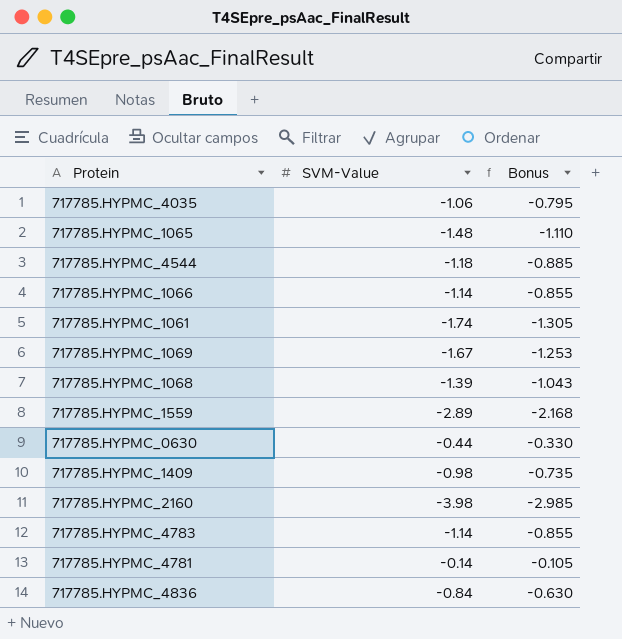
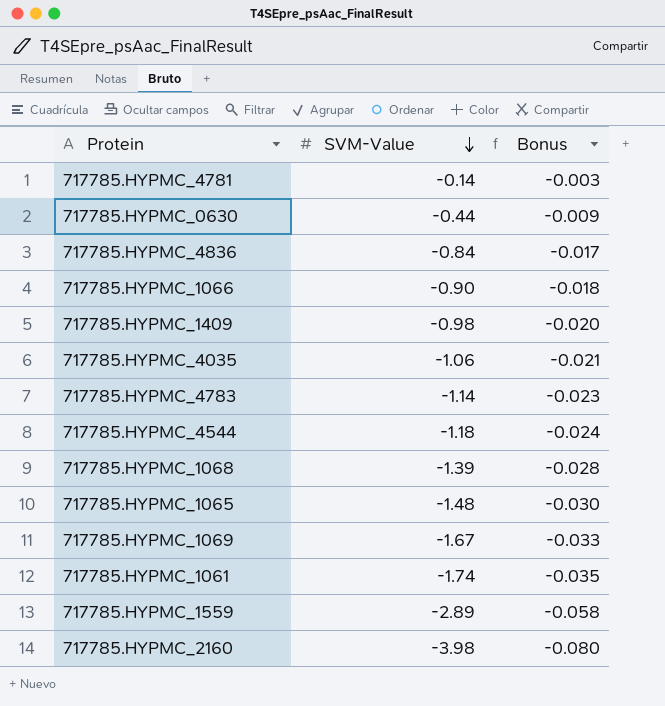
row order: none -> SVM-Value descending
column Bonus | formula: [SVM-Value] * 0.75 -> [SVM-Value] * 0.02
717785.HYPMC_1066 | SVM-Value: -1.14 -> -0.90

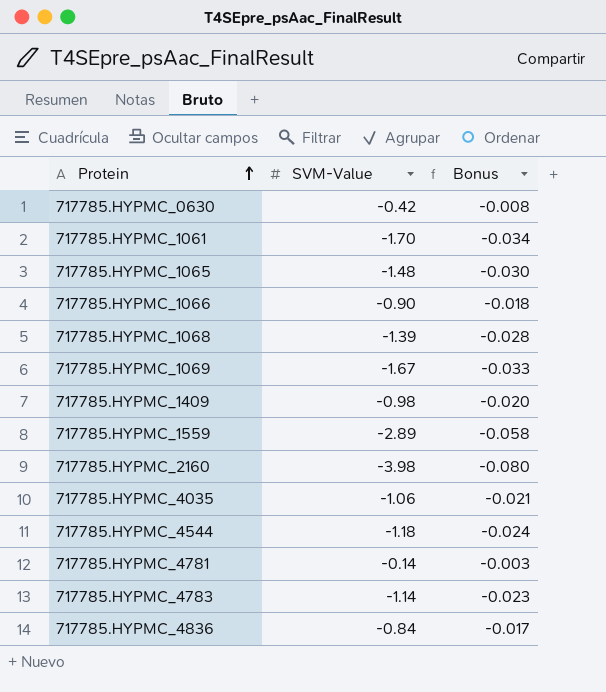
row order: SVM-Value descending -> Protein ascending
717785.HYPMC_0630 | SVM-Value: -0.44 -> -0.42
717785.HYPMC_0630 | Bonus: -0.009 -> -0.008
717785.HYPMC_1061 | SVM-Value: -1.74 -> -1.70
717785.HYPMC_1061 | Bonus: -0.035 -> -0.034

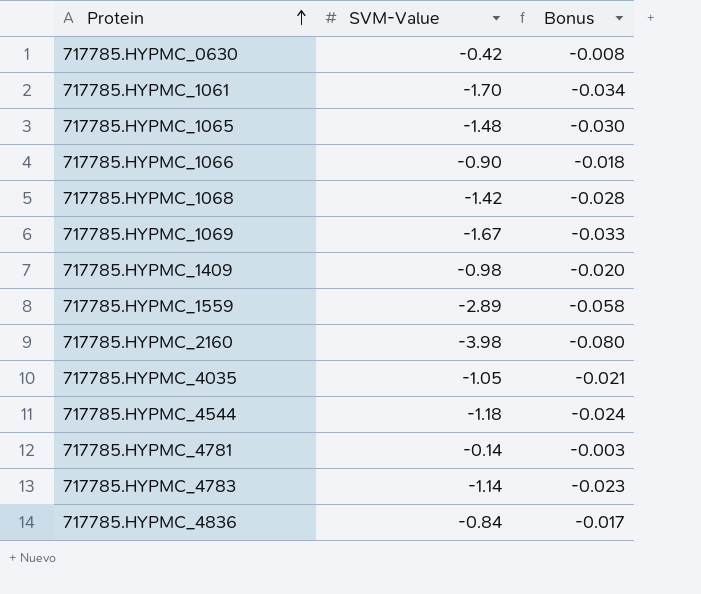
717785.HYPMC_1068 | SVM-Value: -1.39 -> -1.42
717785.HYPMC_4035 | SVM-Value: -1.06 -> -1.05

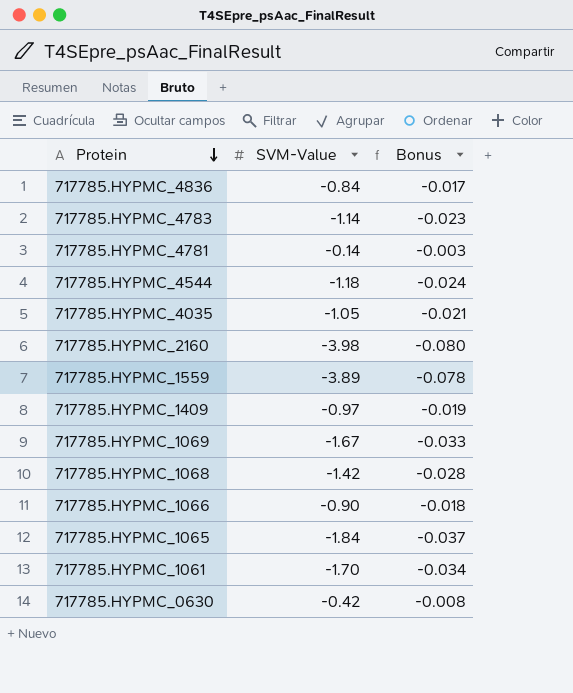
row order: Protein ascending -> Protein descending
717785.HYPMC_1559 | SVM-Value: -2.89 -> -3.89
717785.HYPMC_1559 | Bonus: -0.058 -> -0.078
717785.HYPMC_1409 | SVM-Value: -0.98 -> -0.97
717785.HYPMC_1409 | Bonus: -0.020 -> -0.019
717785.HYPMC_1065 | SVM-Value: -1.48 -> -1.84
717785.HYPMC_1065 | Bonus: -0.030 -> -0.037

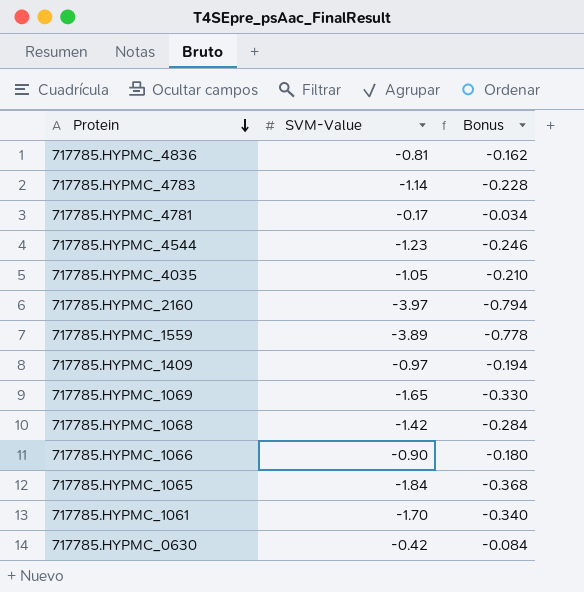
column Bonus | formula: [SVM-Value] * 0.02 -> [SVM-Value] * 0.2
717785.HYPMC_4836 | SVM-Value: -0.84 -> -0.81
717785.HYPMC_4781 | SVM-Value: -0.14 -> -0.17
717785.HYPMC_4544 | SVM-Value: -1.18 -> -1.23
717785.HYPMC_2160 | SVM-Value: -3.98 -> -3.97
717785.HYPMC_1069 | SVM-Value: -1.67 -> -1.65

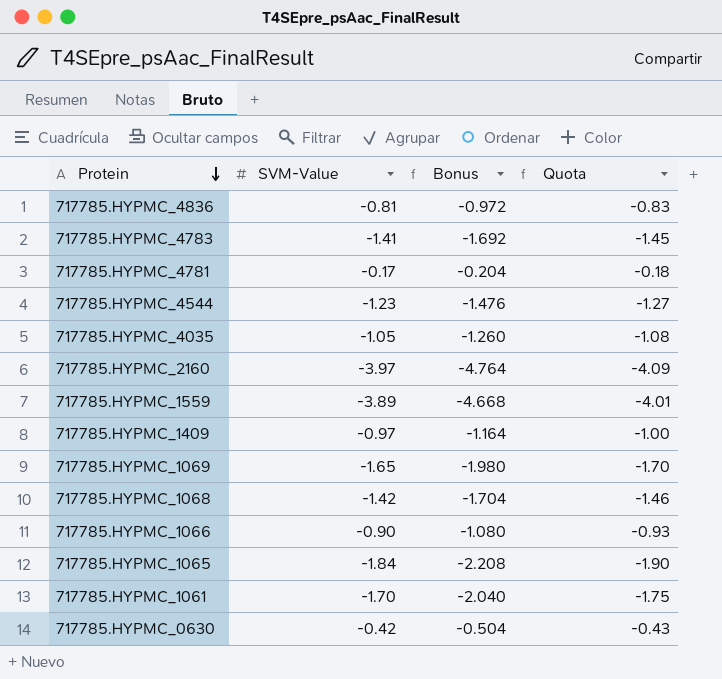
column Bonus | formula: [SVM-Value] * 0.2 -> [SVM-Value] * 1.2
column Quota | formula: none -> [SVM-Value] * 1.03
717785.HYPMC_4783 | SVM-Value: -1.14 -> -1.41

